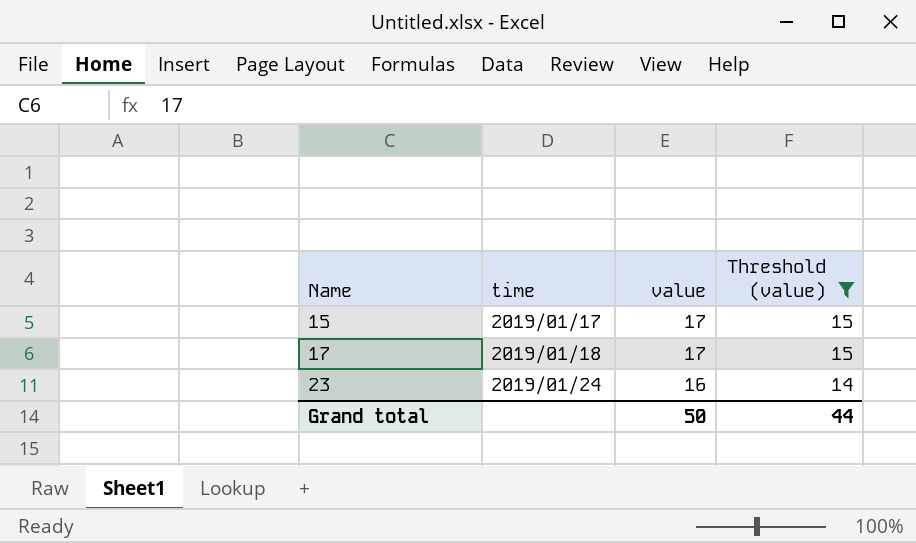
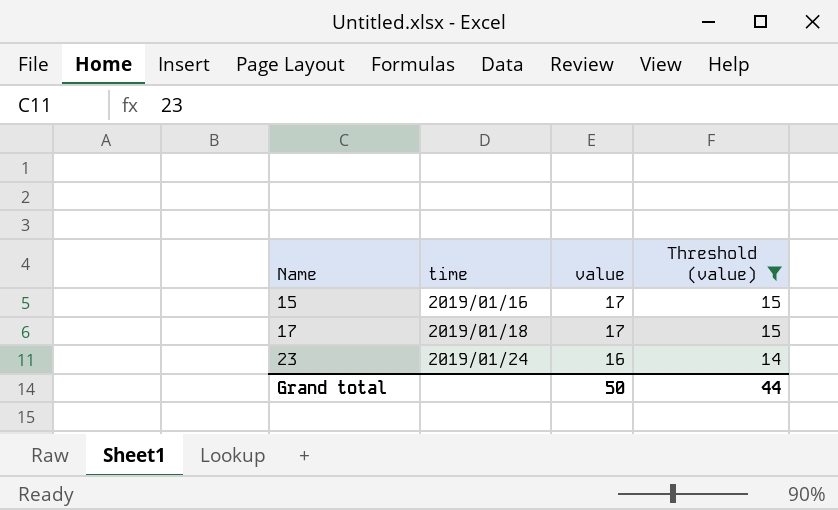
15 | time: 2019/01/17 -> 2019/01/16

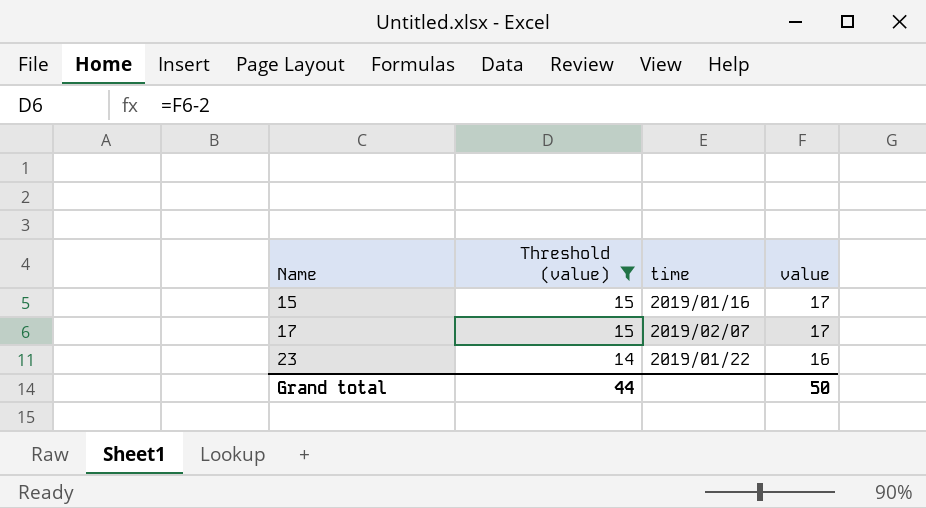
column Threshold (value) | position: 4 -> 2
17 | time: 2019/01/18 -> 2019/02/07
23 | time: 2019/01/24 -> 2019/01/22

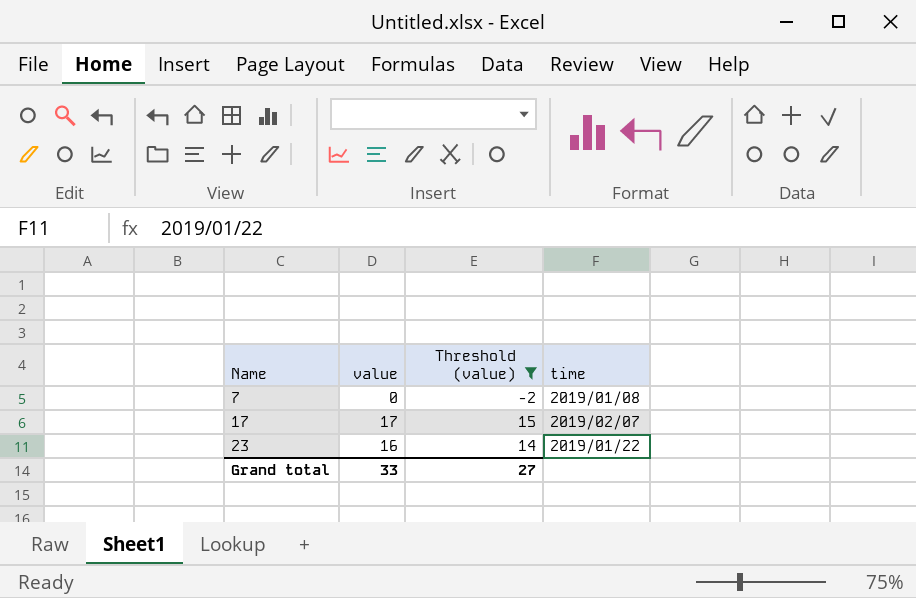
column value | position: 4 -> 2
row 15: 15 | 2019/01/16 | 17 -> none
row 7: none -> 0 | -2 | 2019/01/08
Grand total | value: 50 -> 33
Grand total | Threshold (value): 44 -> 27

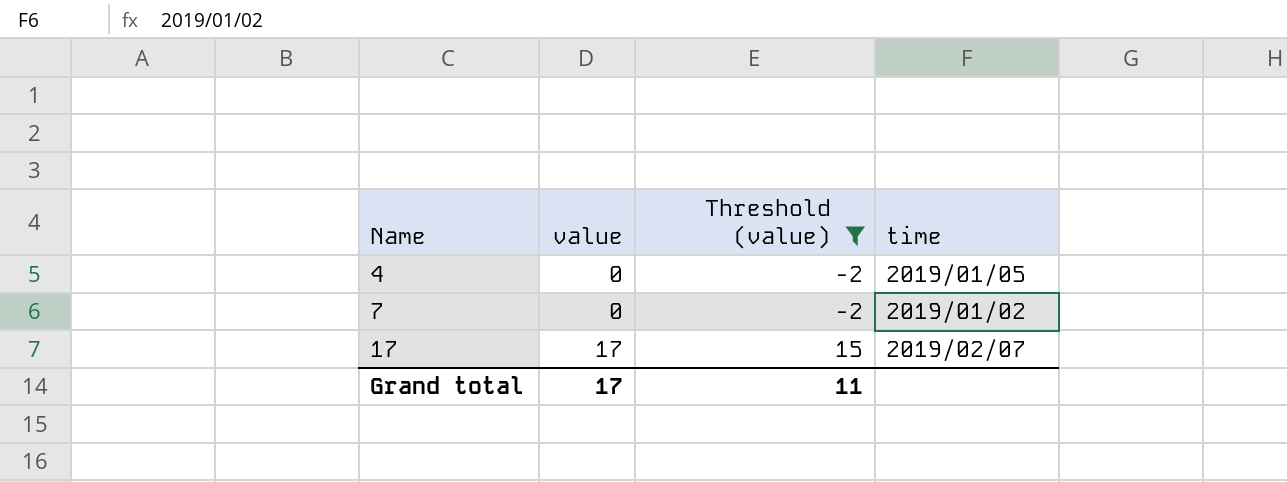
row 23: 16 | 14 | 2019/01/22 -> none
row 4: none -> 0 | -2 | 2019/01/05
7 | time: 2019/01/08 -> 2019/01/02
Grand total | value: 33 -> 17
Grand total | Threshold (value): 27 -> 11

